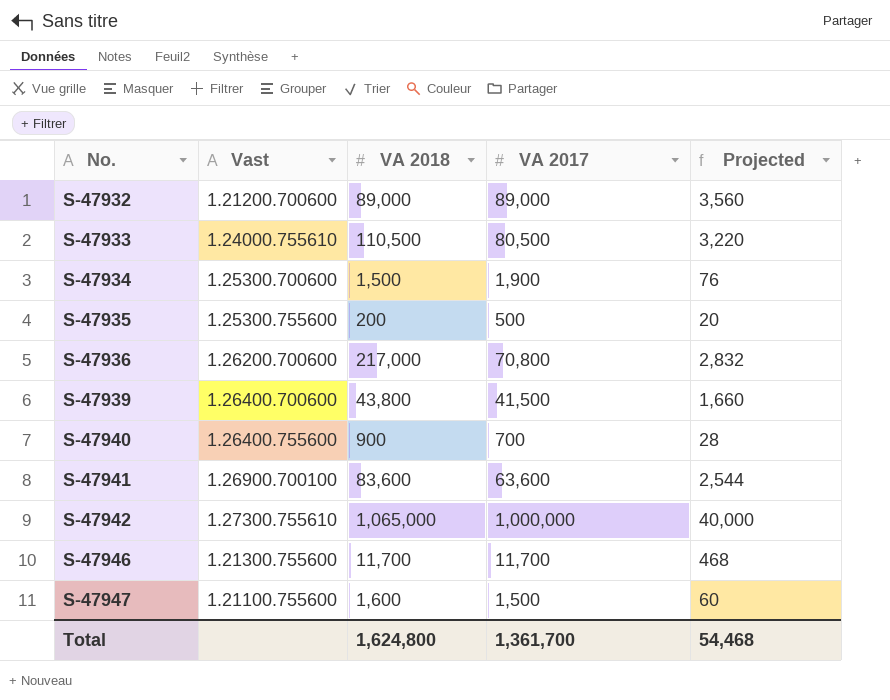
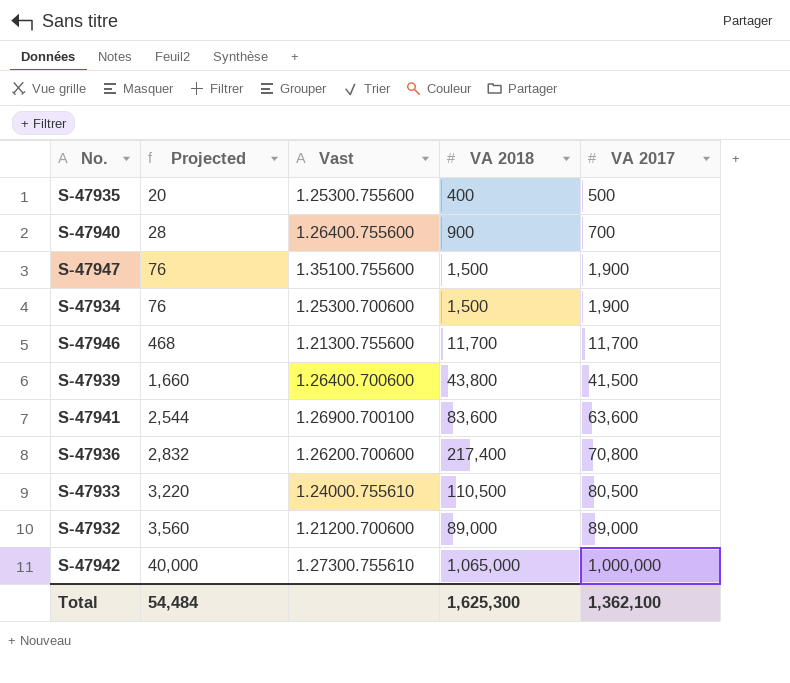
row order: No. ascending -> Projected ascending
column Projected | position: 5 -> 2
S-47935 | VA 2018: 200 -> 400
S-47947 | Projected: 60 -> 76
S-47947 | Vast: 1.21100.755600 -> 1.35100.755600
S-47947 | VA 2018: 1,600 -> 1,500
S-47947 | VA 2017: 1,500 -> 1,900
S-47936 | VA 2018: 217,000 -> 217,400
Total | Projected: 54,468 -> 54,484
Total | VA 2018: 1,624,800 -> 1,625,300
Total | VA 2017: 1,361,700 -> 1,362,100

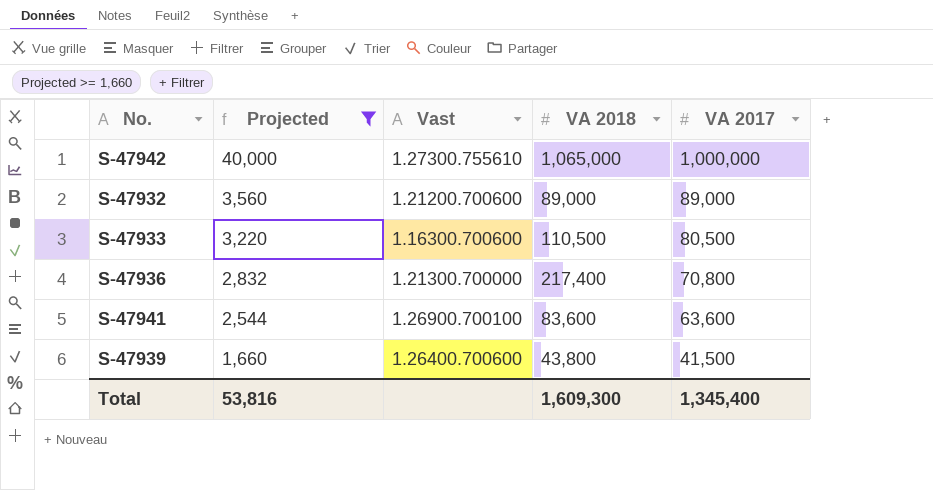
filter: none -> Projected >= 1,660
row order: Projected ascending -> Projected descending
S-47933 | Vast: 1.24000.755610 -> 1.16300.700600
S-47936 | Vast: 1.26200.700600 -> 1.21300.700000
Total | Projected: 54,484 -> 53,816
Total | VA 2018: 1,625,300 -> 1,609,300
Total | VA 2017: 1,362,100 -> 1,345,400

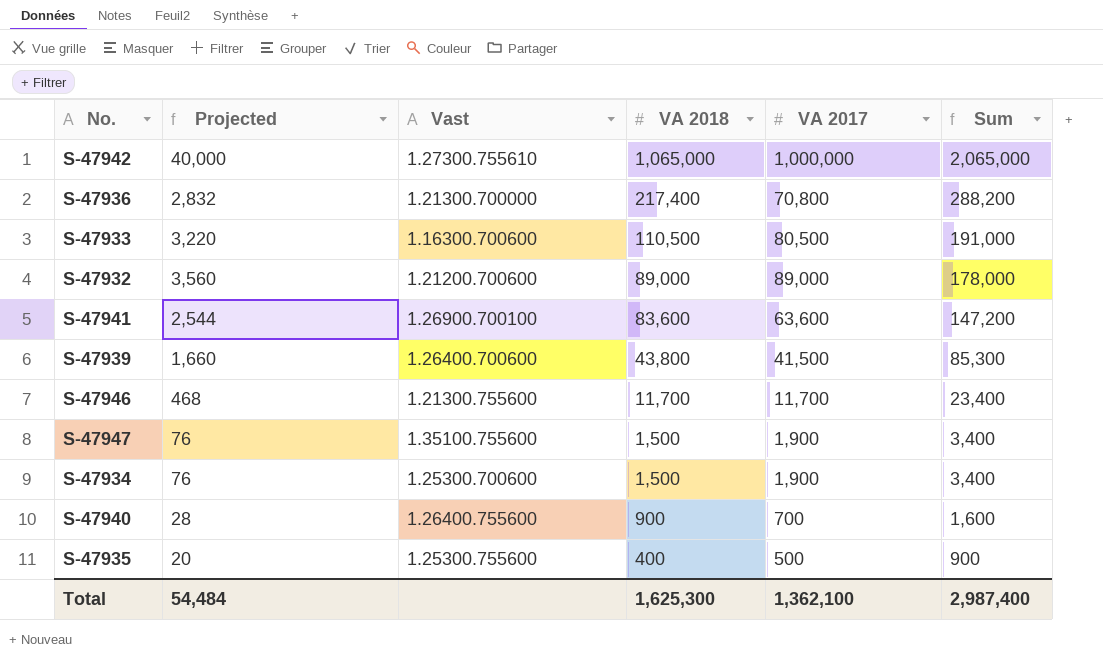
filter: Projected >= 1,660 -> none
row order: Projected descending -> VA 2018 descending
column Sum | formula: none -> [VA 2018] + [VA 2017]
Total | Projected: 53,816 -> 54,484
Total | VA 2018: 1,609,300 -> 1,625,300
Total | VA 2017: 1,345,400 -> 1,362,100

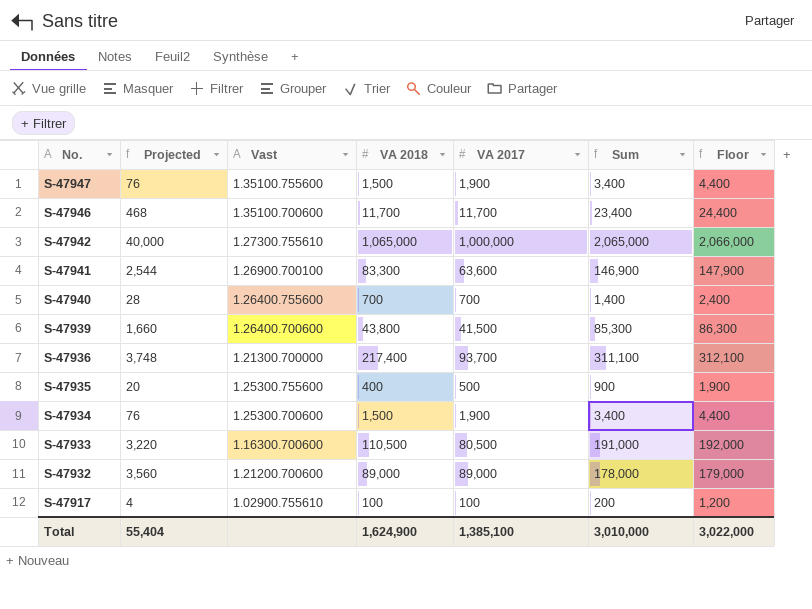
row order: VA 2018 descending -> No. descending
column Floor | formula: none -> [Sum] + 1000
S-47946 | Vast: 1.21300.755600 -> 1.35100.700600
S-47941 | VA 2018: 83,600 -> 83,300
S-47941 | Sum: 147,200 -> 146,900
S-47940 | VA 2018: 900 -> 700
S-47940 | Sum: 1,600 -> 1,400
S-47936 | Projected: 2,832 -> 3,748
S-47936 | VA 2017: 70,800 -> 93,700
S-47936 | Sum: 288,200 -> 311,100
row S-47917: none -> 4 | 1.02900.755610 | 100 | 100 | 200 | 1,200
Total | Projected: 54,484 -> 55,404
Total | VA 2018: 1,625,300 -> 1,624,900
Total | VA 2017: 1,362,100 -> 1,385,100
Total | Sum: 2,987,400 -> 3,010,000

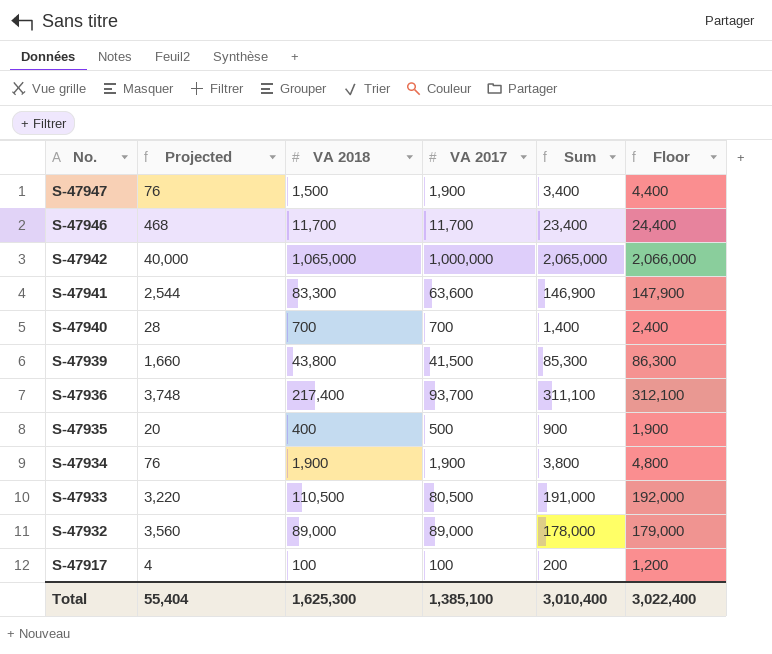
column Vast | position: 3 -> none
S-47934 | VA 2018: 1,500 -> 1,900
S-47934 | Sum: 3,400 -> 3,800
S-47934 | Floor: 4,400 -> 4,800
Total | VA 2018: 1,624,900 -> 1,625,300
Total | Sum: 3,010,000 -> 3,010,400
Total | Floor: 3,022,000 -> 3,022,400

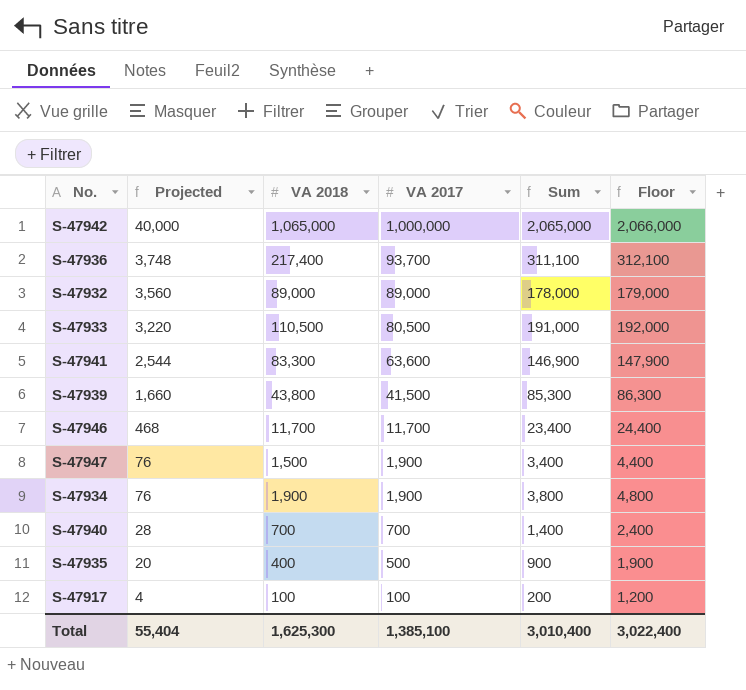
row order: No. descending -> Projected descending

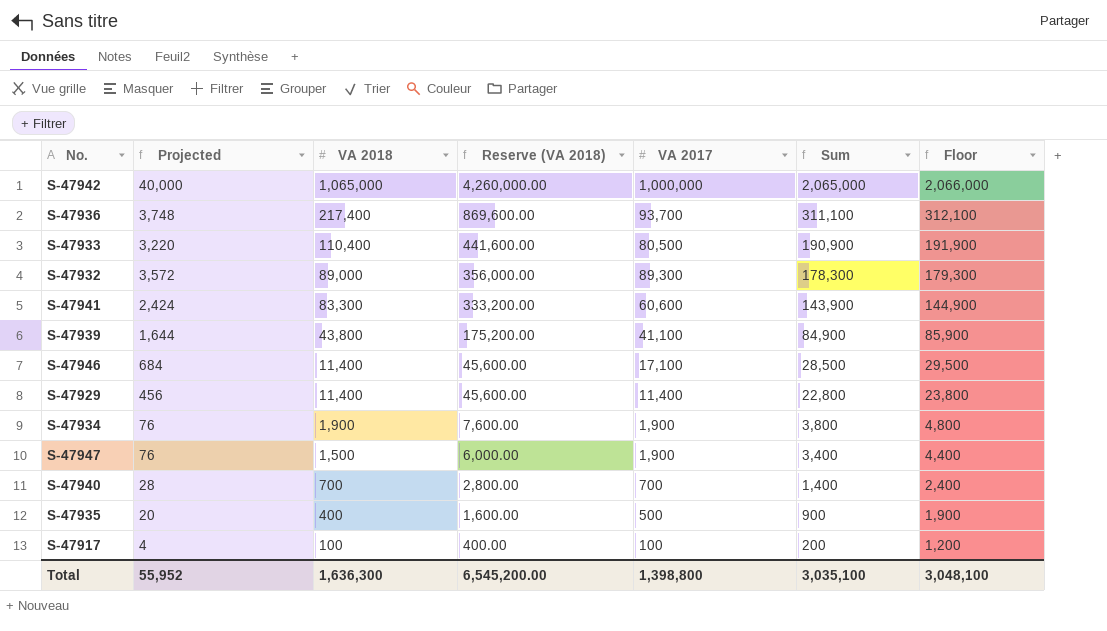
row order: Projected descending -> VA 2018 descending
column Reserve (VA 2018) | formula: none -> [VA 2018] * 4
S-47933 | VA 2018: 110,500 -> 110,400
S-47933 | Sum: 191,000 -> 190,900
S-47933 | Floor: 192,000 -> 191,900
S-47932 | Projected: 3,560 -> 3,572
S-47932 | VA 2017: 89,000 -> 89,300
S-47932 | Sum: 178,000 -> 178,300
S-47932 | Floor: 179,000 -> 179,300
S-47941 | Projected: 2,544 -> 2,424
S-47941 | VA 2017: 63,600 -> 60,600
S-47941 | Sum: 146,900 -> 143,900
S-47941 | Floor: 147,900 -> 144,900
S-47939 | Projected: 1,660 -> 1,644
S-47939 | VA 2017: 41,500 -> 41,100
S-47939 | Sum: 85,300 -> 84,900
S-47939 | Floor: 86,300 -> 85,900
S-47946 | Projected: 468 -> 684
S-47946 | VA 2018: 11,700 -> 11,400
S-47946 | VA 2017: 11,700 -> 17,100
S-47946 | Sum: 23,400 -> 28,500
S-47946 | Floor: 24,400 -> 29,500
row S-47929: none -> 456 | 11,400 | 45,600.00 | 11,400 | 22,800 | 23,800
Total | Projected: 55,404 -> 55,952
Total | VA 2018: 1,625,300 -> 1,636,300
Total | VA 2017: 1,385,100 -> 1,398,800
Total | Sum: 3,010,400 -> 3,035,100
Total | Floor: 3,022,400 -> 3,048,100

